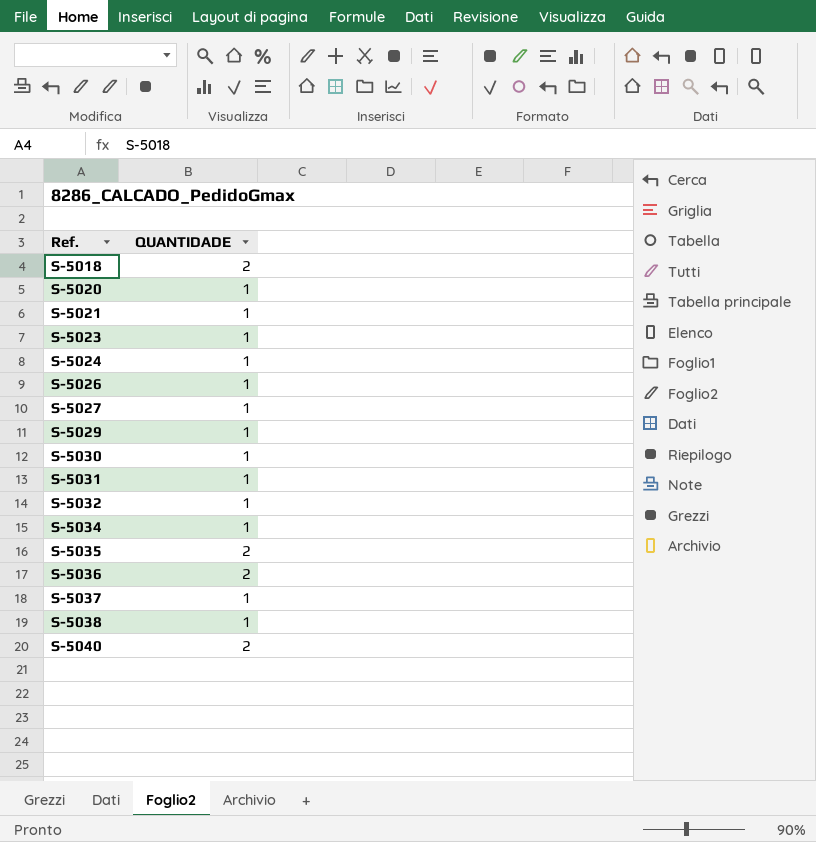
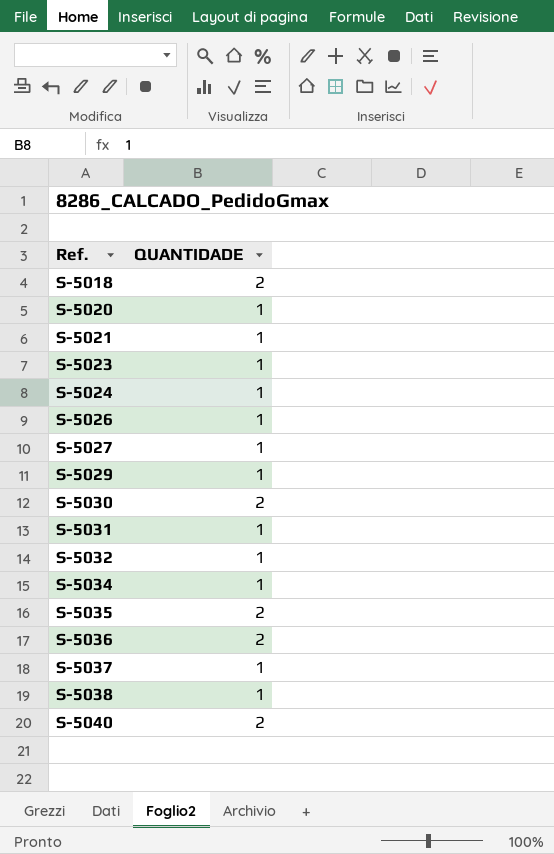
S-5030 | QUANTIDADE: 1 -> 2

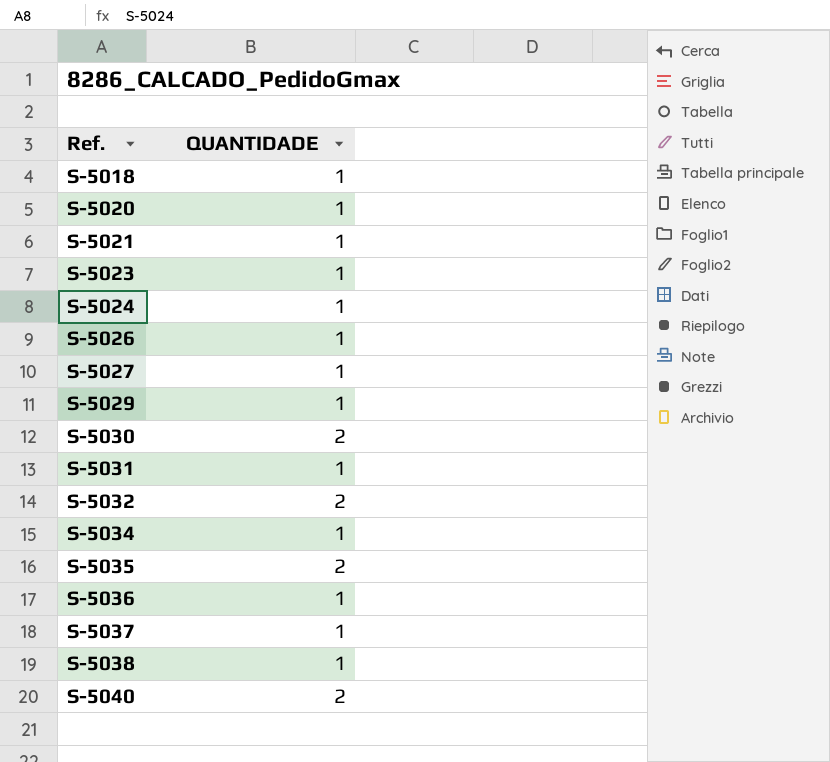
S-5018 | QUANTIDADE: 2 -> 1
S-5032 | QUANTIDADE: 1 -> 2
S-5036 | QUANTIDADE: 2 -> 1

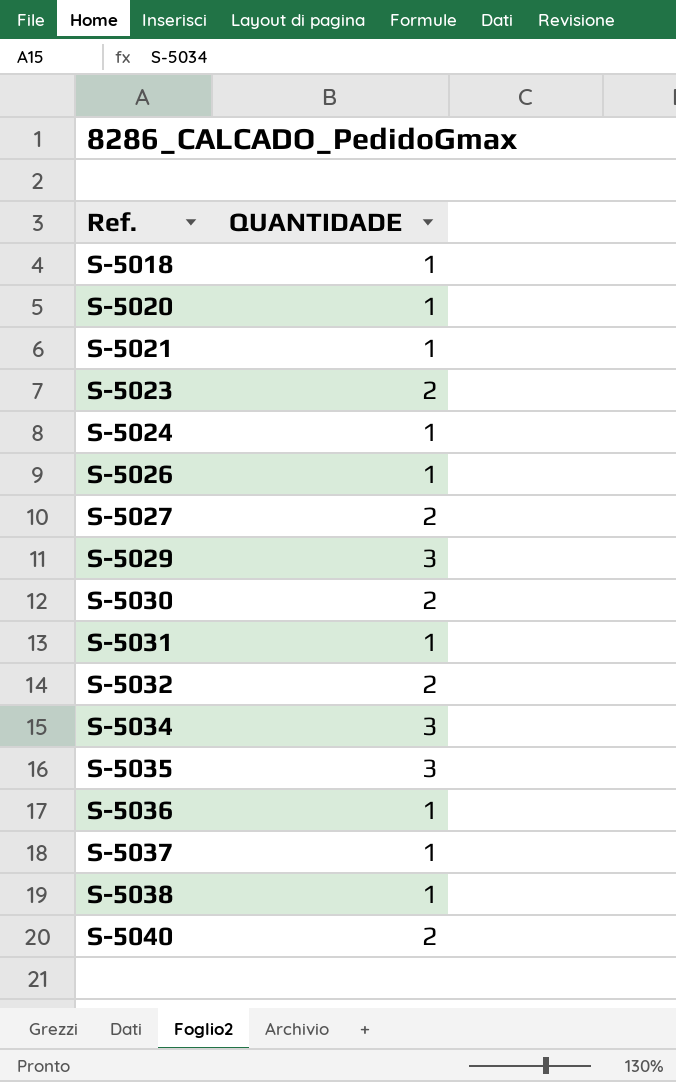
S-5023 | QUANTIDADE: 1 -> 2
S-5027 | QUANTIDADE: 1 -> 2
S-5029 | QUANTIDADE: 1 -> 3
S-5034 | QUANTIDADE: 1 -> 3
S-5035 | QUANTIDADE: 2 -> 3

